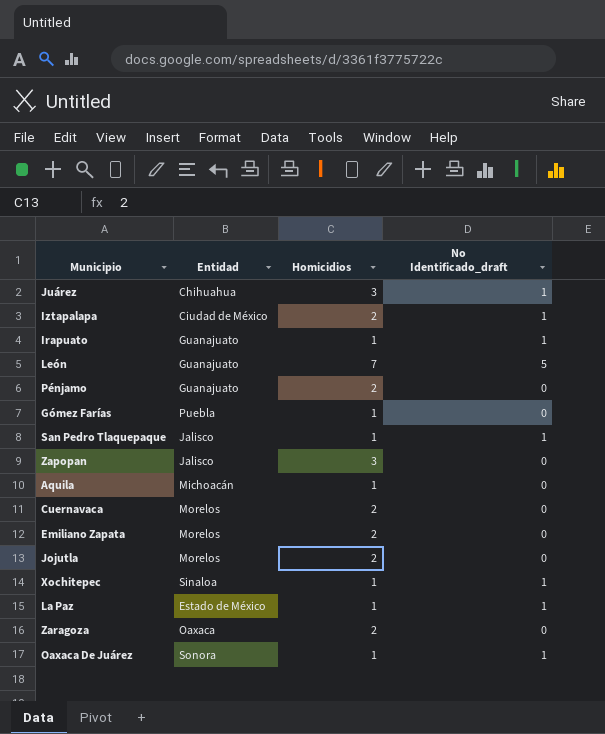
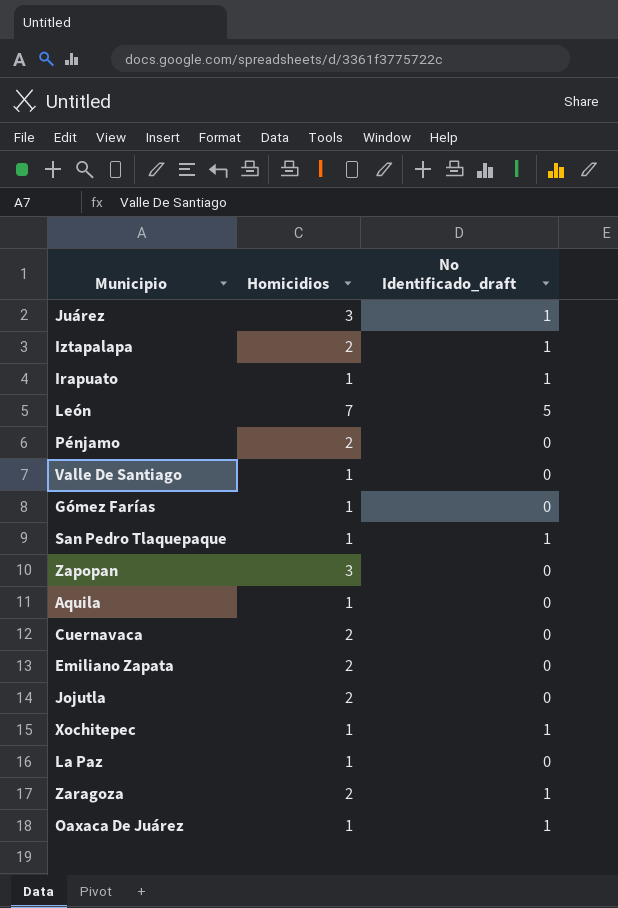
column Entidad | position: 2 -> none
row Valle De Santiago: none -> 1 | 0
La Paz | No Identificado_draft: 1 -> 0
Zaragoza | No Identificado_draft: 0 -> 1

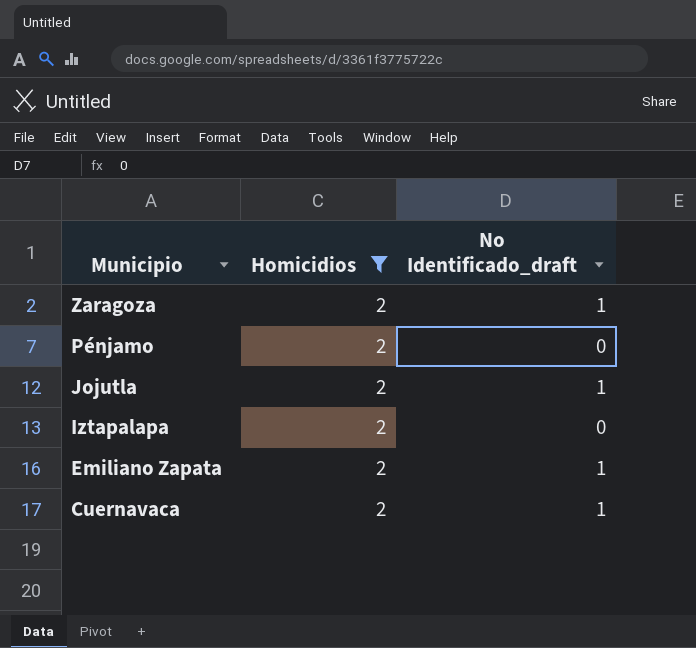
filter: none -> Homicidios = 2
row order: none -> Municipio descending
Jojutla | No Identificado_draft: 0 -> 1
Iztapalapa | No Identificado_draft: 1 -> 0
Emiliano Zapata | No Identificado_draft: 0 -> 1
Cuernavaca | No Identificado_draft: 0 -> 1

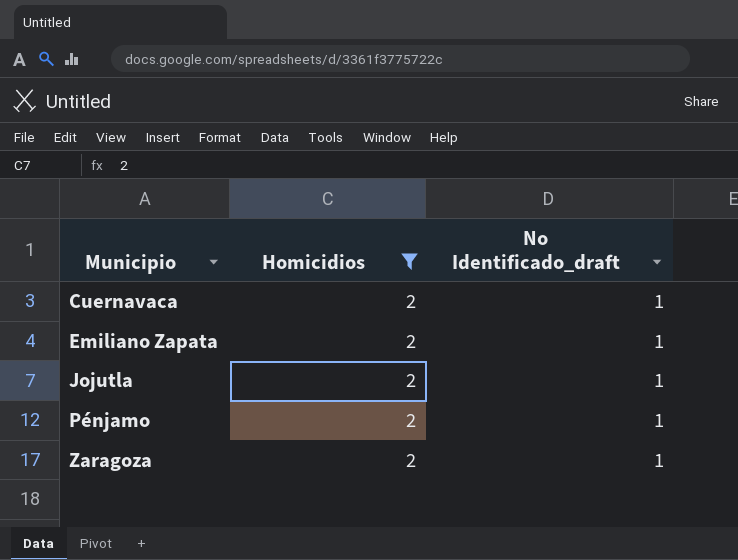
row order: Municipio descending -> Municipio ascending
row Iztapalapa: 2 | 0 -> none
Pénjamo | No Identificado_draft: 0 -> 1

